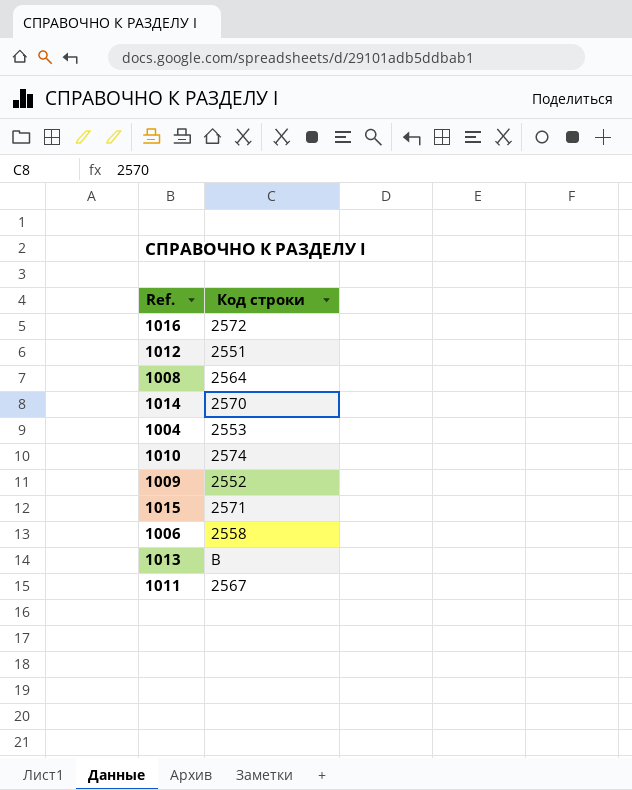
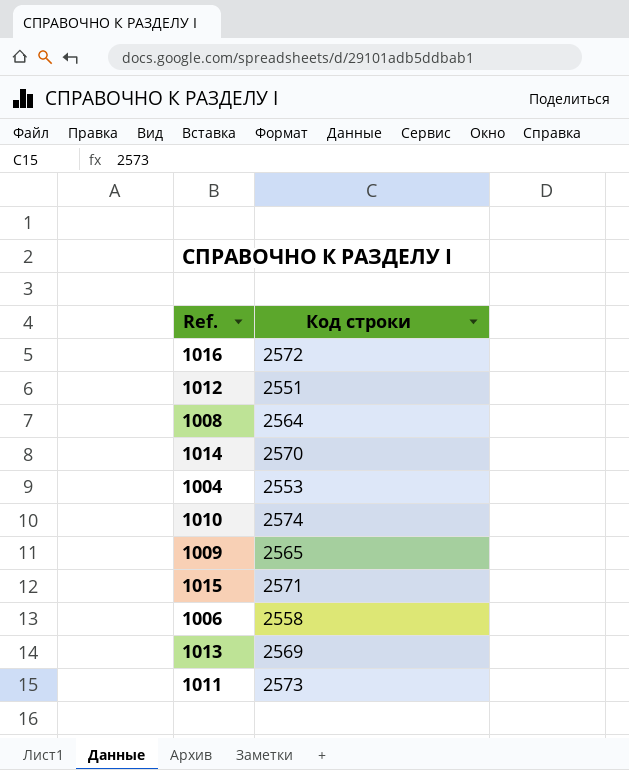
1009 | Код строки: 2552 -> 2565
1013 | Код строки: В -> 2569
1011 | Код строки: 2567 -> 2573

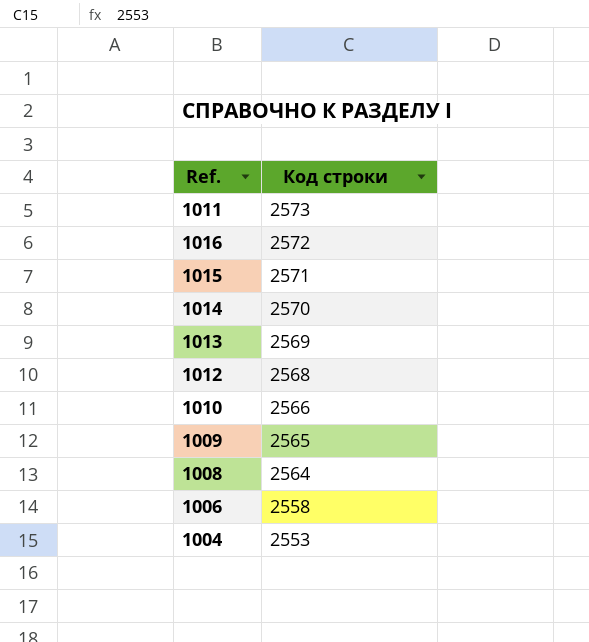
row order: none -> Код строки descending
1012 | Код строки: 2551 -> 2568
1010 | Код строки: 2574 -> 2566

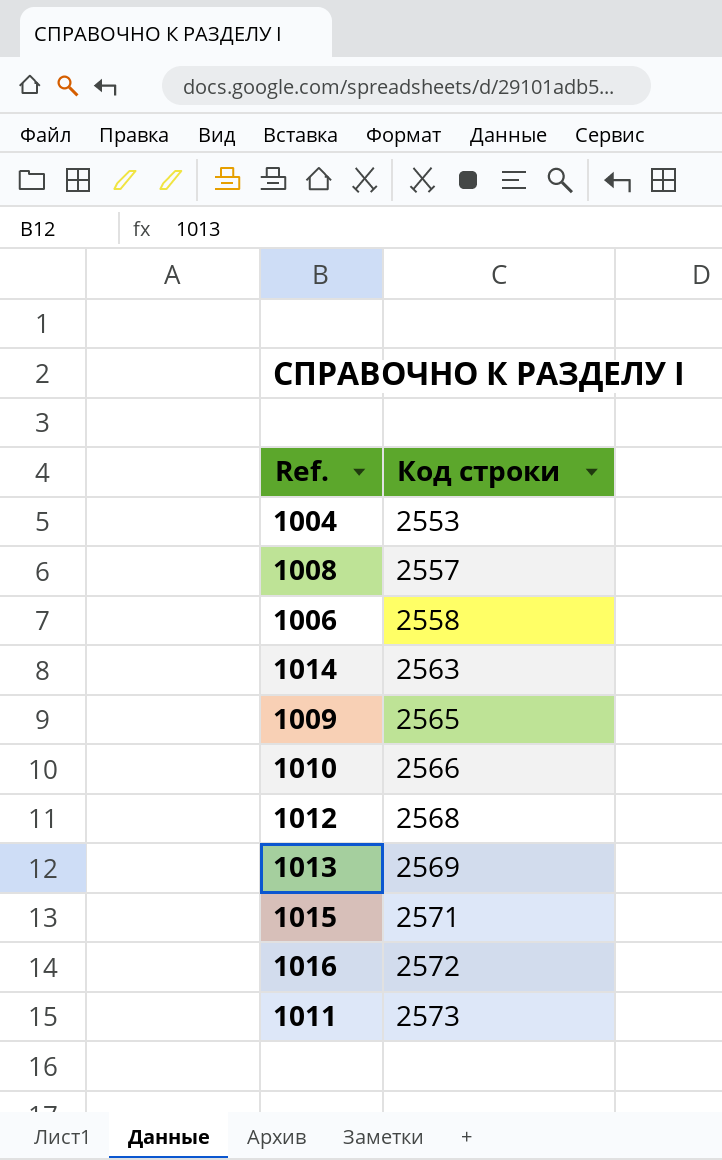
row order: Код строки descending -> Код строки ascending
1008 | Код строки: 2564 -> 2557
1014 | Код строки: 2570 -> 2563

